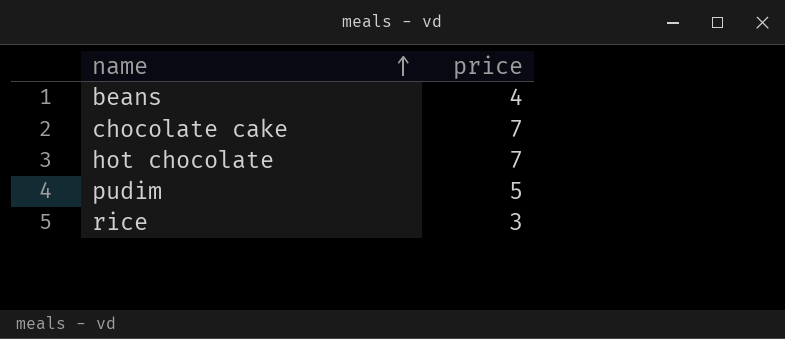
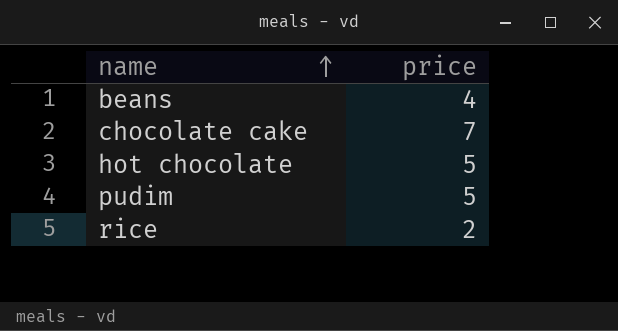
hot chocolate | price: 7 -> 5
rice | price: 3 -> 2

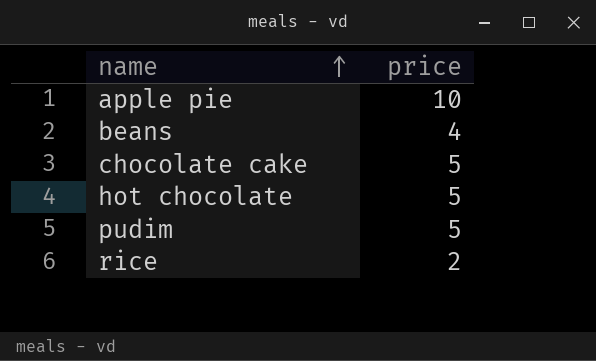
row apple pie: none -> 10
chocolate cake | price: 7 -> 5

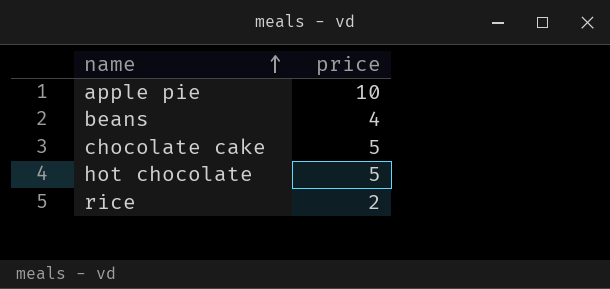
row pudim: 5 -> none

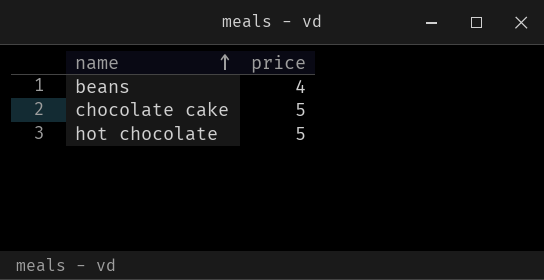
row apple pie: 10 -> none
row rice: 2 -> none

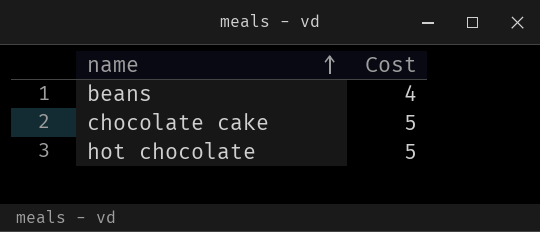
column name: price -> Cost

